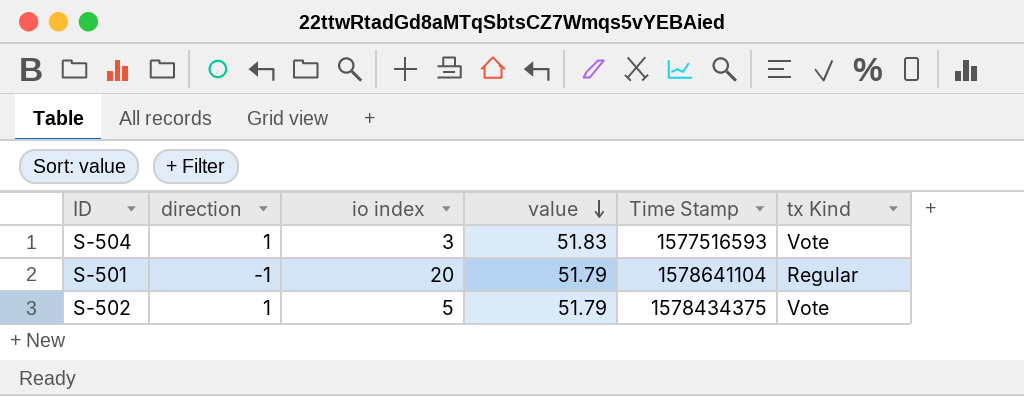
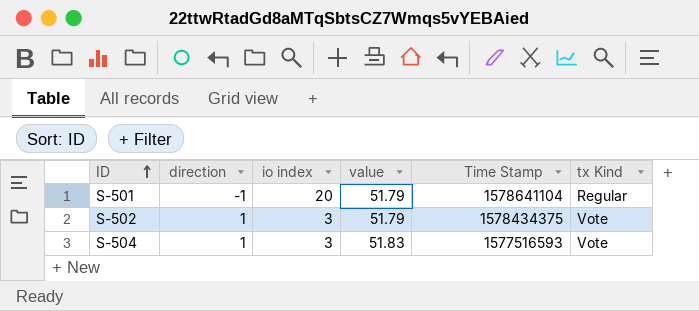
row order: value descending -> ID ascending
S-502 | io index: 5 -> 3

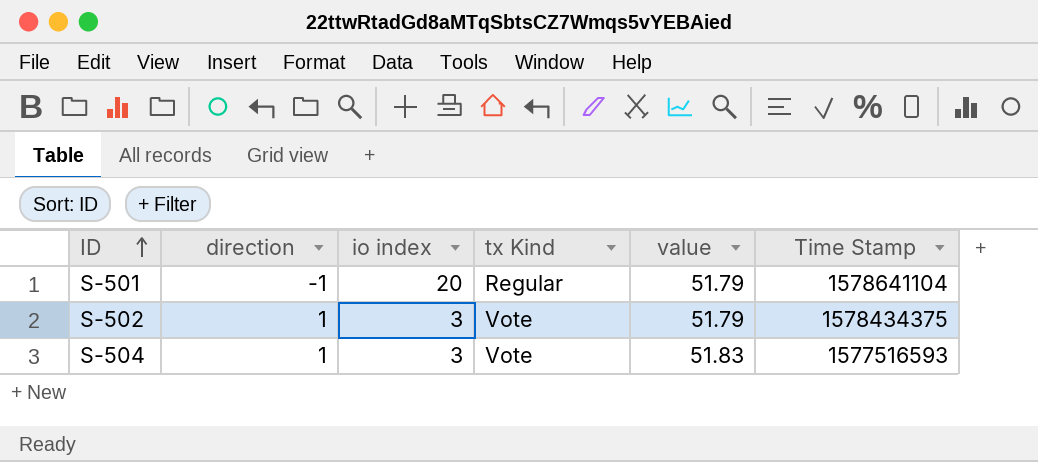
column tx Kind | position: 6 -> 4

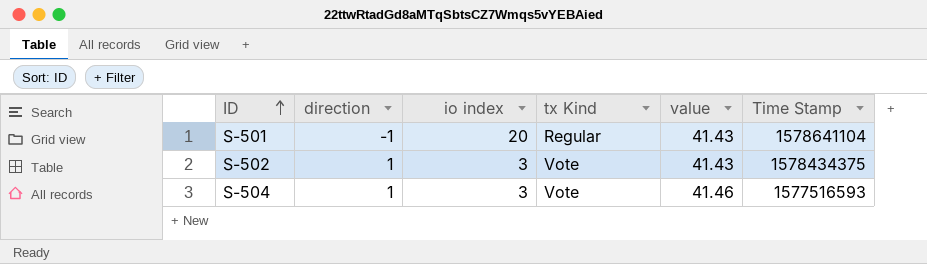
S-501 | value: 51.79 -> 41.43
S-502 | value: 51.79 -> 41.43
S-504 | value: 51.83 -> 41.46

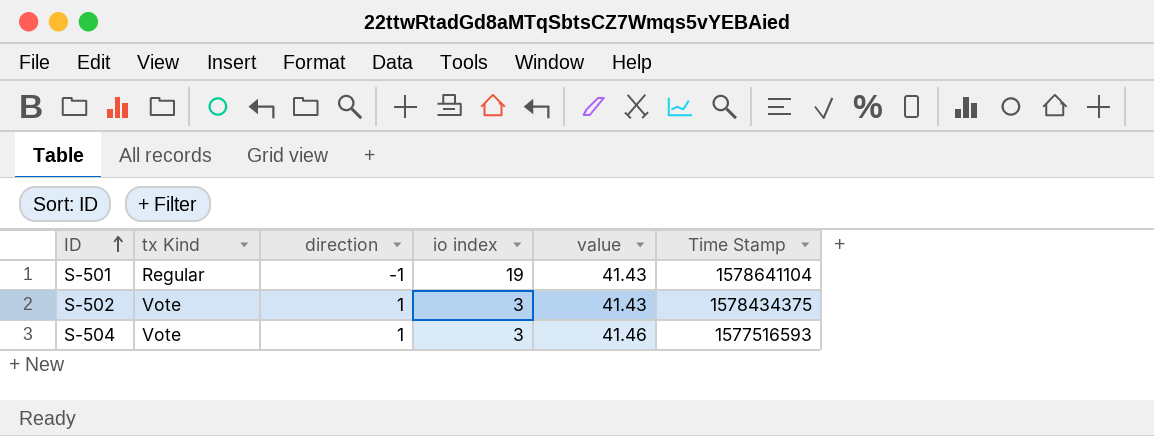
column tx Kind | position: 4 -> 2
S-501 | io index: 20 -> 19

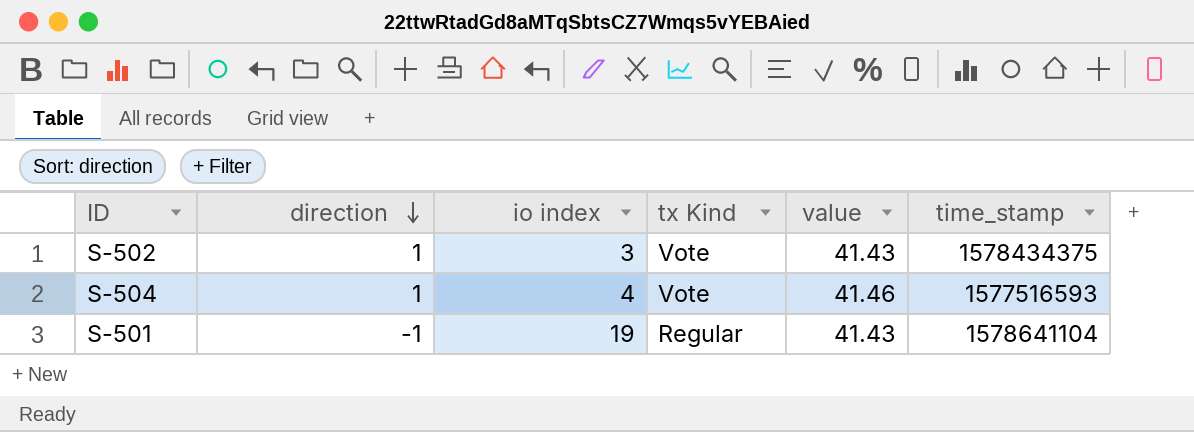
row order: ID ascending -> direction descending
column tx Kind | position: 2 -> 4
column name: Time Stamp -> time_stamp
S-504 | io index: 3 -> 4

